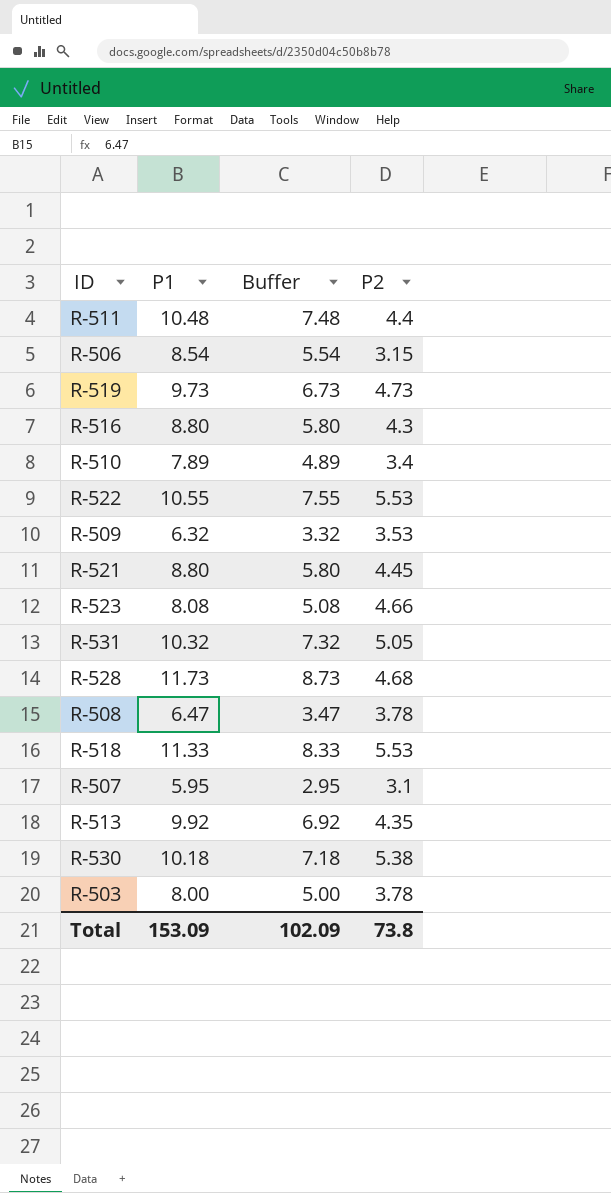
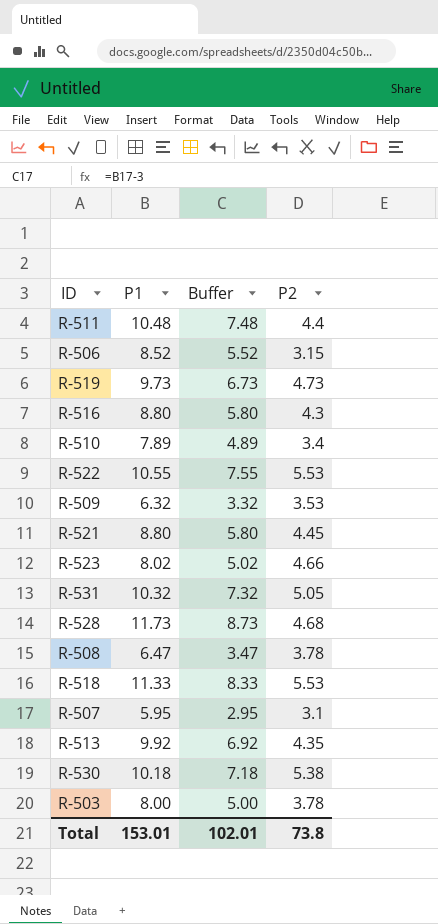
R-506 | P1: 8.54 -> 8.52
R-506 | Buffer: 5.54 -> 5.52
R-523 | P1: 8.08 -> 8.02
R-523 | Buffer: 5.08 -> 5.02
Total | P1: 153.09 -> 153.01
Total | Buffer: 102.09 -> 102.01

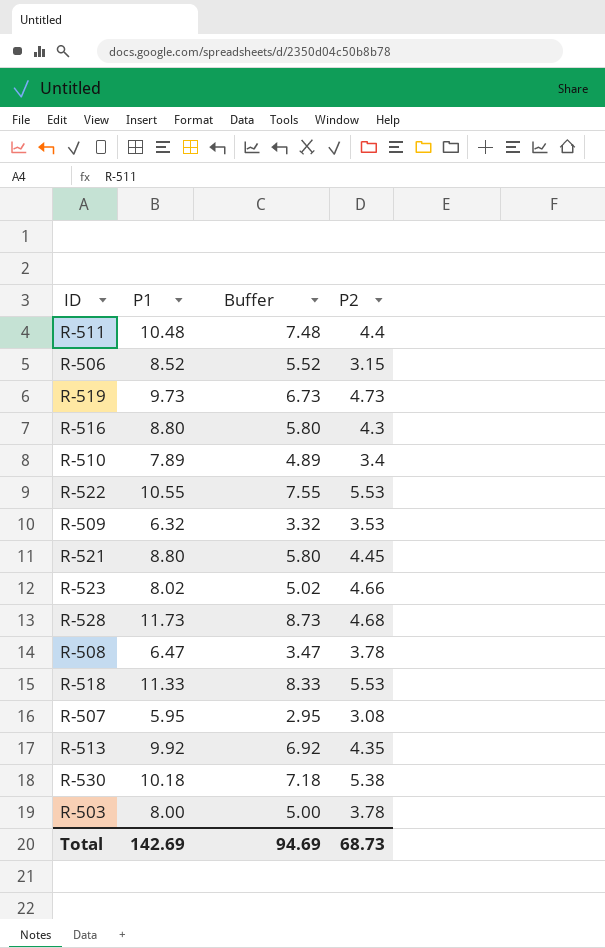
row R-531: 10.32 | 7.32 | 5.05 -> none
R-507 | P2: 3.1 -> 3.08
Total | P1: 153.01 -> 142.69
Total | Buffer: 102.01 -> 94.69
Total | P2: 73.8 -> 68.73

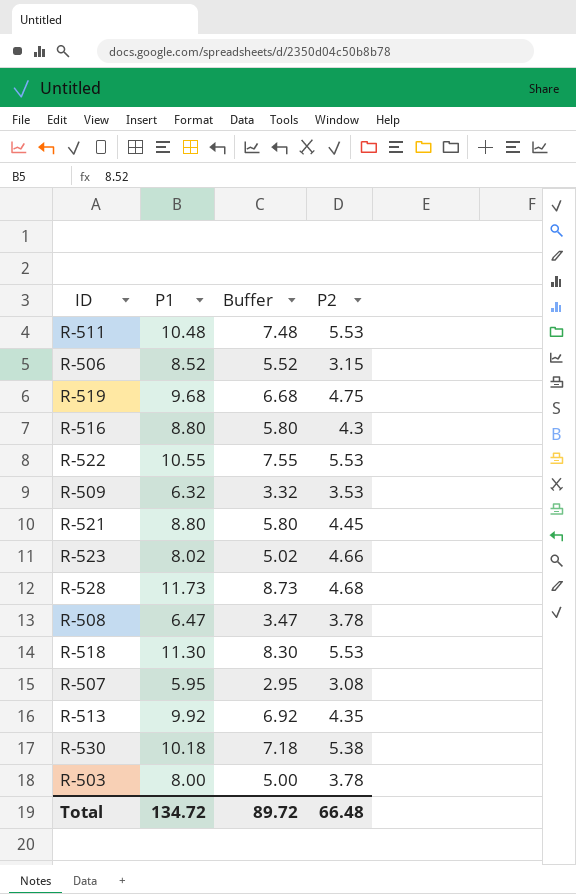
row R-510: 7.89 | 4.89 | 3.4 -> none
R-511 | P2: 4.4 -> 5.53
R-519 | P1: 9.73 -> 9.68
R-519 | Buffer: 6.73 -> 6.68
R-519 | P2: 4.73 -> 4.75
R-518 | P1: 11.33 -> 11.30
R-518 | Buffer: 8.33 -> 8.30
Total | P1: 142.69 -> 134.72
Total | Buffer: 94.69 -> 89.72
Total | P2: 68.73 -> 66.48

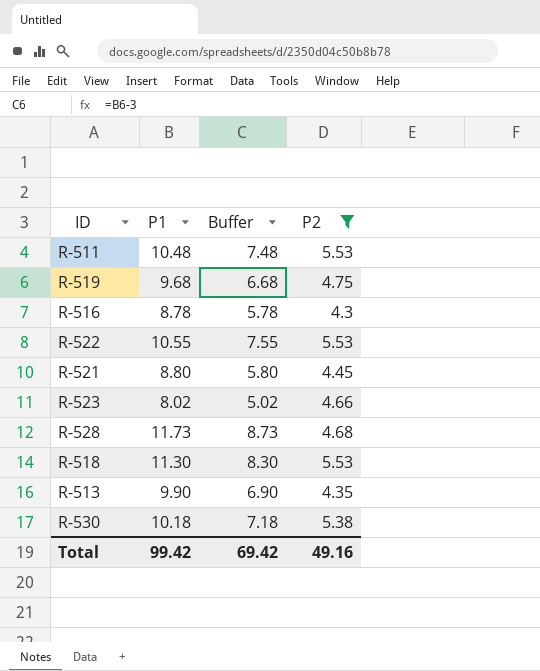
filter: none -> P2 >= 4.3
R-516 | P1: 8.80 -> 8.78
R-516 | Buffer: 5.80 -> 5.78
R-513 | P1: 9.92 -> 9.90
R-513 | Buffer: 6.92 -> 6.90
Total | P1: 134.72 -> 99.42
Total | Buffer: 89.72 -> 69.42
Total | P2: 66.48 -> 49.16

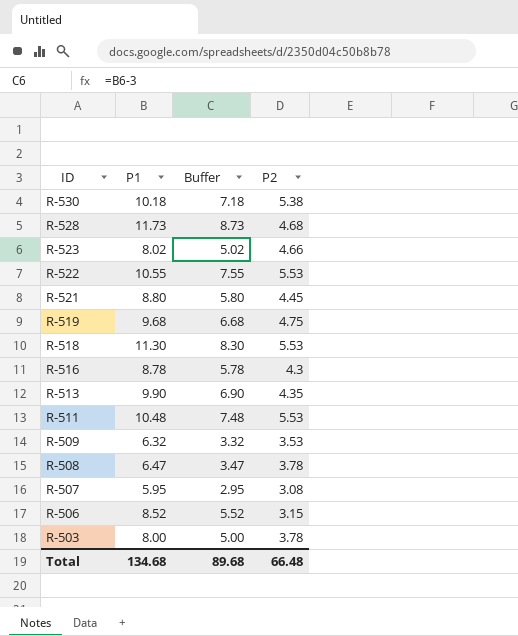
filter: P2 >= 4.3 -> none
row order: none -> ID descending
Total | P1: 99.42 -> 134.68
Total | Buffer: 69.42 -> 89.68
Total | P2: 49.16 -> 66.48

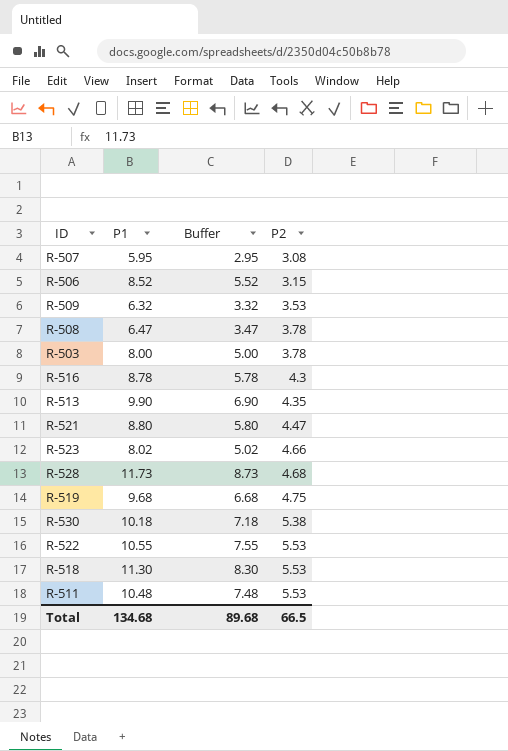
row order: ID descending -> P2 ascending
R-521 | P2: 4.45 -> 4.47
Total | P2: 66.48 -> 66.5

